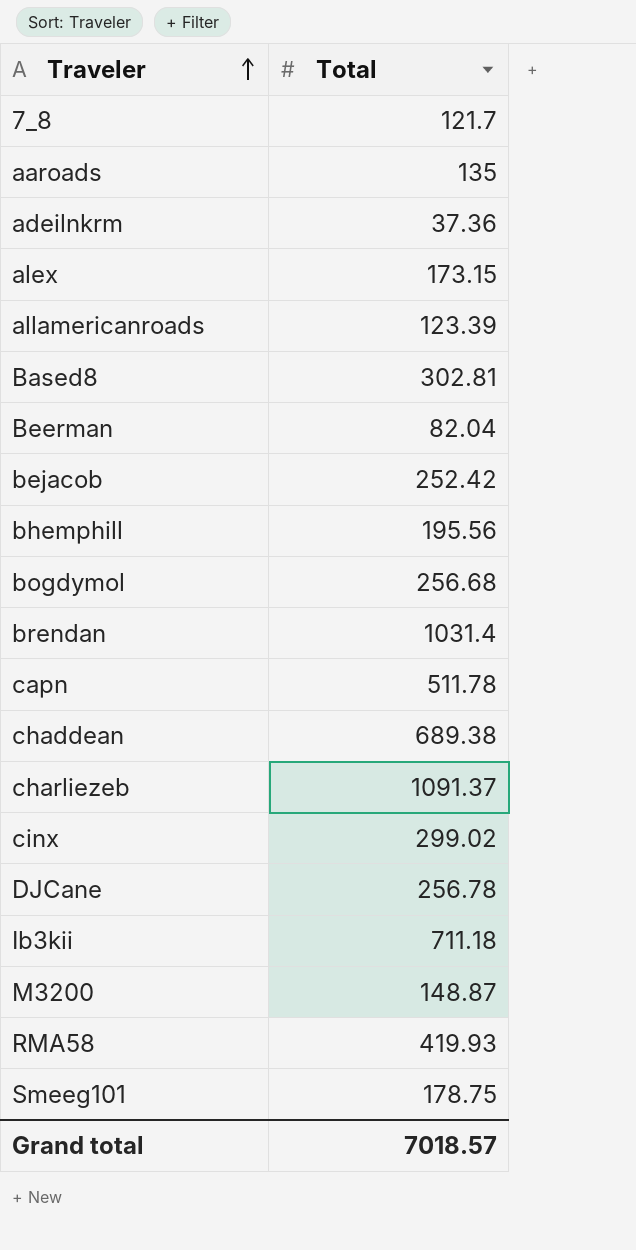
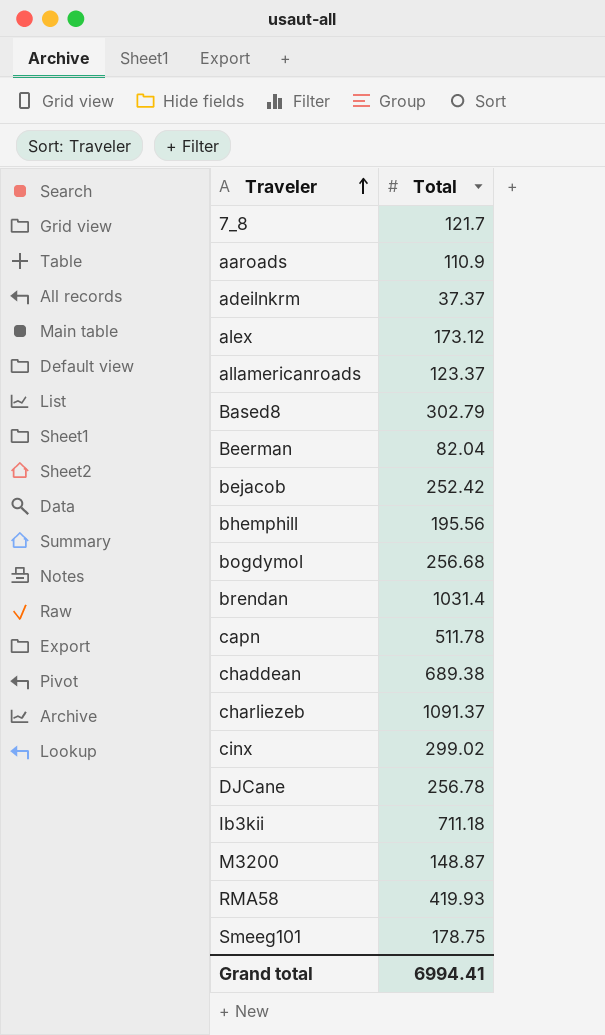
aaroads | Total: 135 -> 110.9
adeilnkrm | Total: 37.36 -> 37.37
alex | Total: 173.15 -> 173.12
allamericanroads | Total: 123.39 -> 123.37
Based8 | Total: 302.81 -> 302.79
Grand total | Total: 7018.57 -> 6994.41

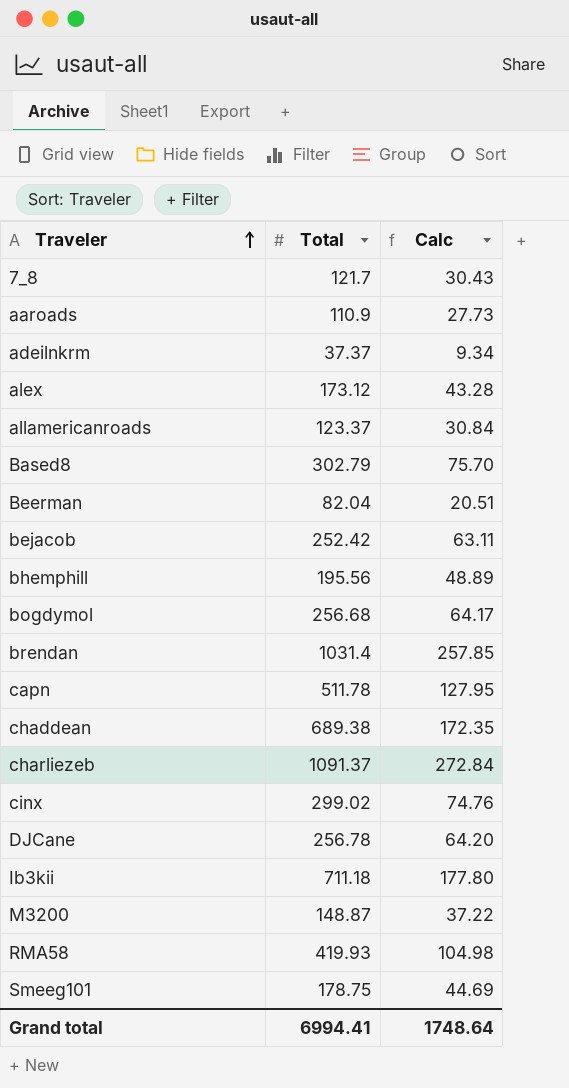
column Calc | formula: none -> [Total] * 0.25

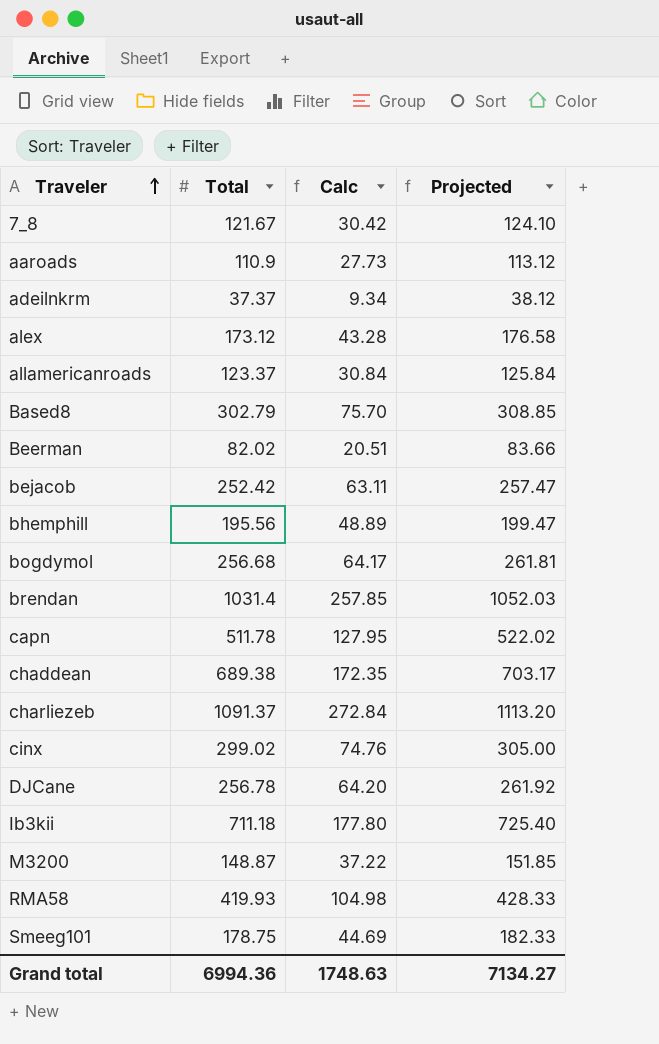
column Projected | formula: none -> [Total] * 1.02
7_8 | Total: 121.7 -> 121.67
7_8 | Calc: 30.43 -> 30.42
Beerman | Total: 82.04 -> 82.02
Grand total | Total: 6994.41 -> 6994.36
Grand total | Calc: 1748.64 -> 1748.63

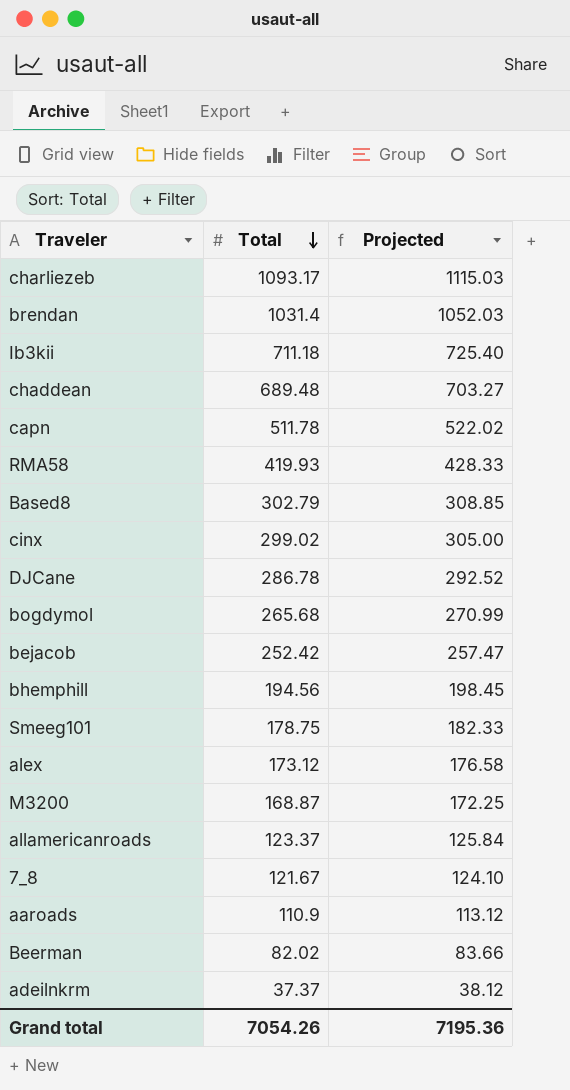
row order: Traveler ascending -> Total descending
column Calc | formula: [Total] * 0.25 -> none
charliezeb | Total: 1091.37 -> 1093.17
charliezeb | Projected: 1113.20 -> 1115.03
chaddean | Total: 689.38 -> 689.48
chaddean | Projected: 703.17 -> 703.27
DJCane | Total: 256.78 -> 286.78
DJCane | Projected: 261.92 -> 292.52
bogdymol | Total: 256.68 -> 265.68
bogdymol | Projected: 261.81 -> 270.99
bhemphill | Total: 195.56 -> 194.56
bhemphill | Projected: 199.47 -> 198.45
M3200 | Total: 148.87 -> 168.87
M3200 | Projected: 151.85 -> 172.25
Grand total | Total: 6994.36 -> 7054.26
Grand total | Projected: 7134.27 -> 7195.36

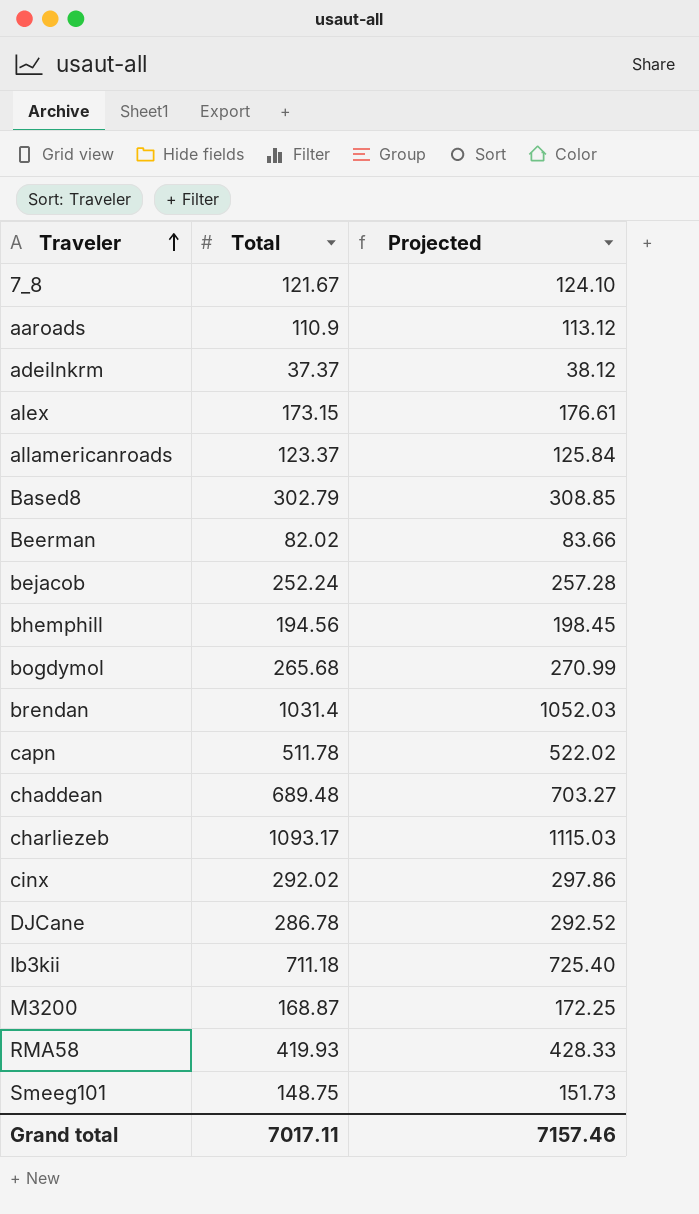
row order: Total descending -> Traveler ascending
alex | Total: 173.12 -> 173.15
alex | Projected: 176.58 -> 176.61
bejacob | Total: 252.42 -> 252.24
bejacob | Projected: 257.47 -> 257.28
cinx | Total: 299.02 -> 292.02
cinx | Projected: 305.00 -> 297.86
Smeeg101 | Total: 178.75 -> 148.75
Smeeg101 | Projected: 182.33 -> 151.73
Grand total | Total: 7054.26 -> 7017.11
Grand total | Projected: 7195.36 -> 7157.46

